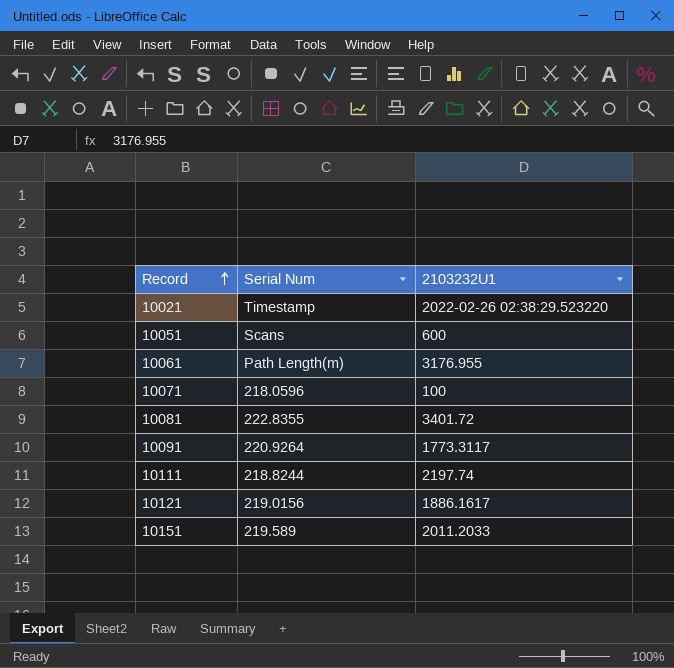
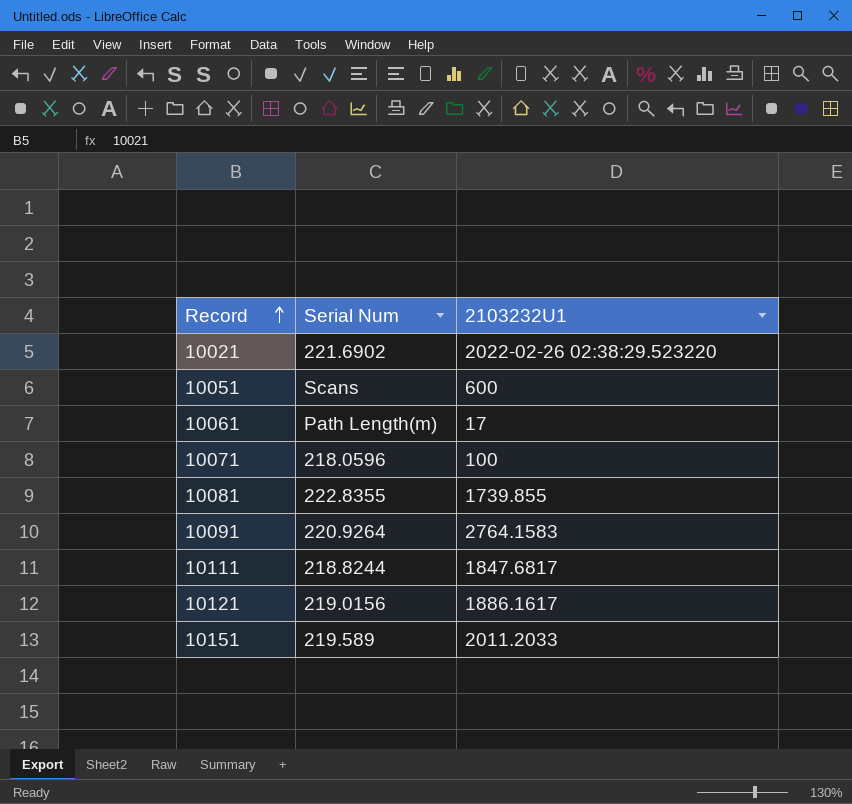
10021 | Serial Num: Timestamp -> 221.6902
10061 | 2103232U1: 3176.955 -> 17
10081 | 2103232U1: 3401.72 -> 1739.855
10091 | 2103232U1: 1773.3117 -> 2764.1583
10111 | 2103232U1: 2197.74 -> 1847.6817

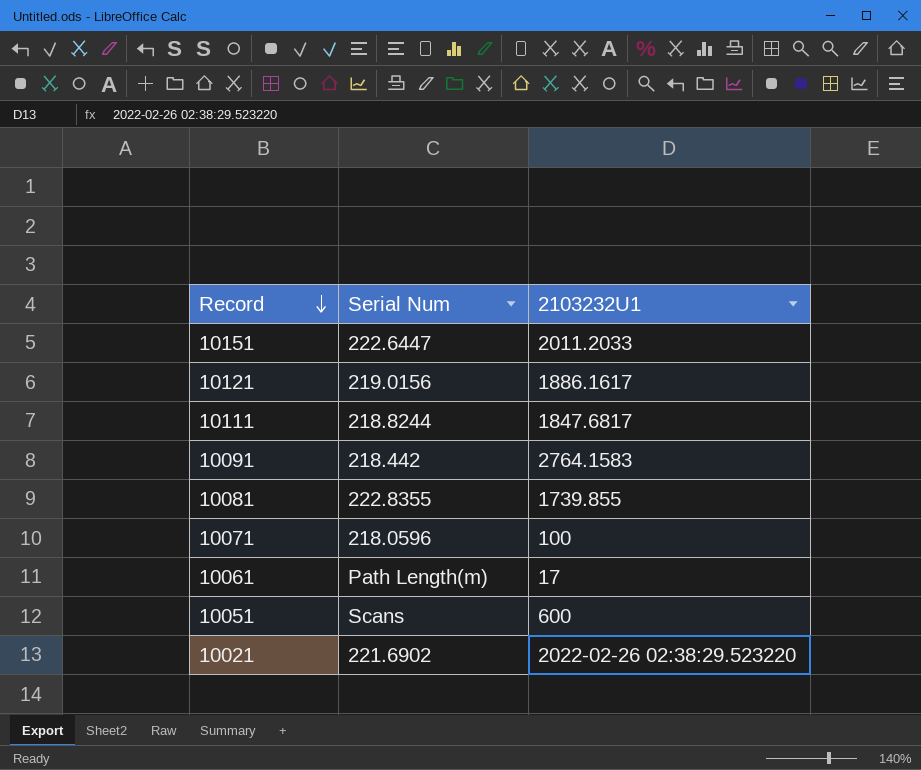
row order: Record ascending -> Record descending
10151 | Serial Num: 219.589 -> 222.6447
10091 | Serial Num: 220.9264 -> 218.442

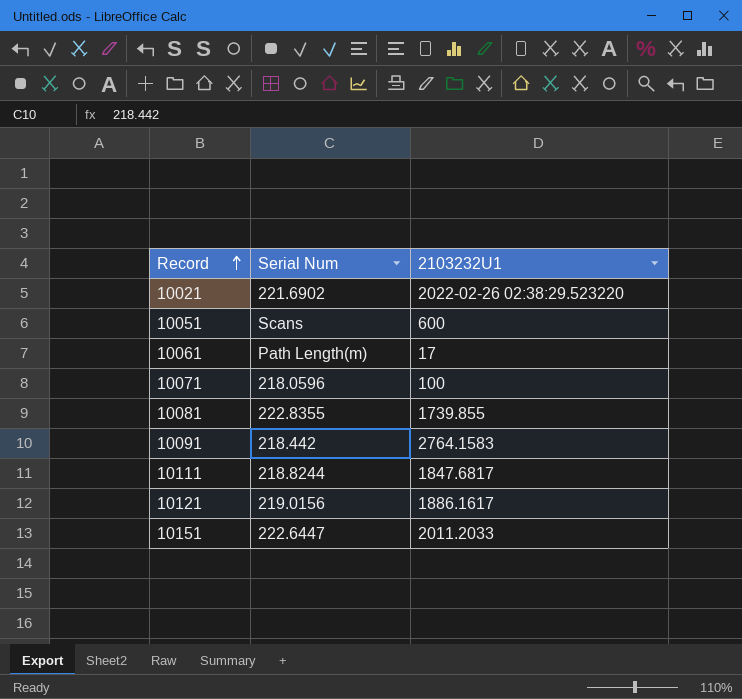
row order: Record descending -> Record ascending

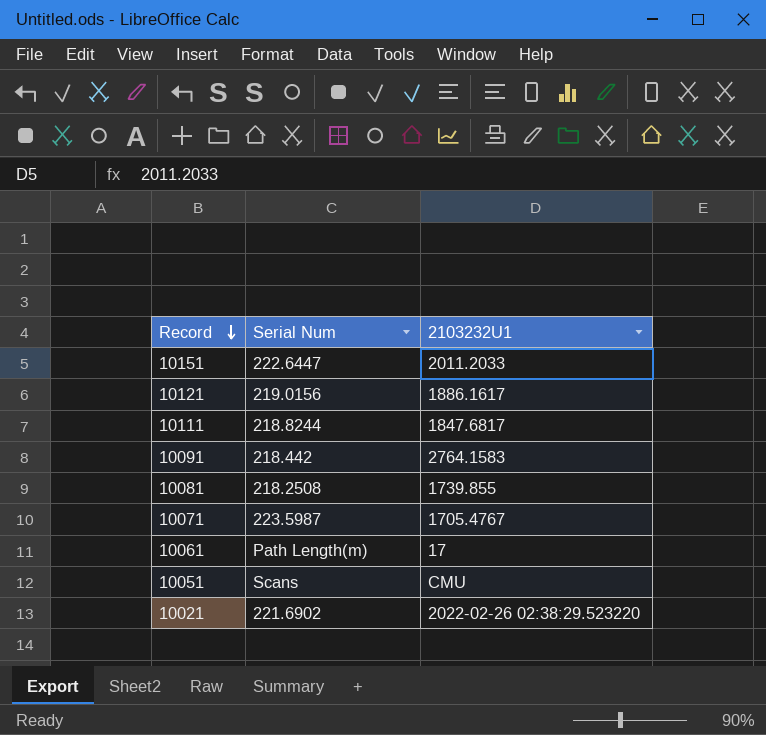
row order: Record ascending -> Record descending
10081 | Serial Num: 222.8355 -> 218.2508
10071 | Serial Num: 218.0596 -> 223.5987
10071 | 2103232U1: 100 -> 1705.4767
10051 | 2103232U1: 600 -> CMU

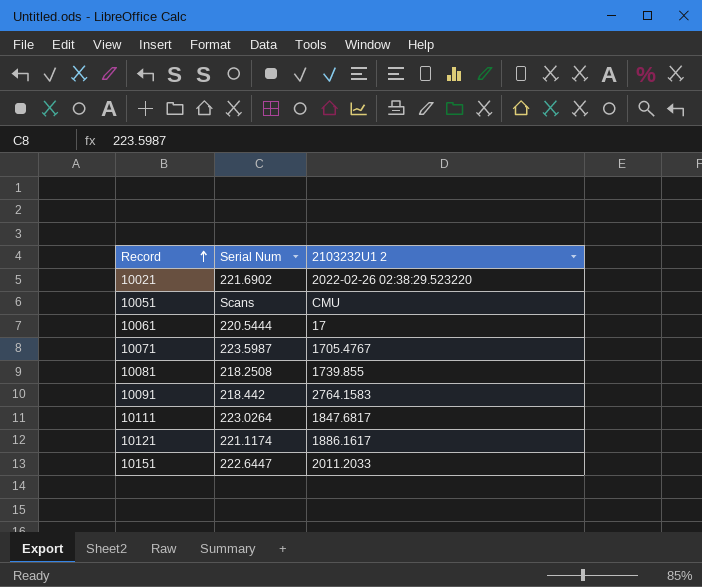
row order: Record descending -> Record ascending
column name: 2103232U1 -> 2103232U1 2
10061 | Serial Num: Path Length(m) -> 220.5444
10111 | Serial Num: 218.8244 -> 223.0264
10121 | Serial Num: 219.0156 -> 221.1174

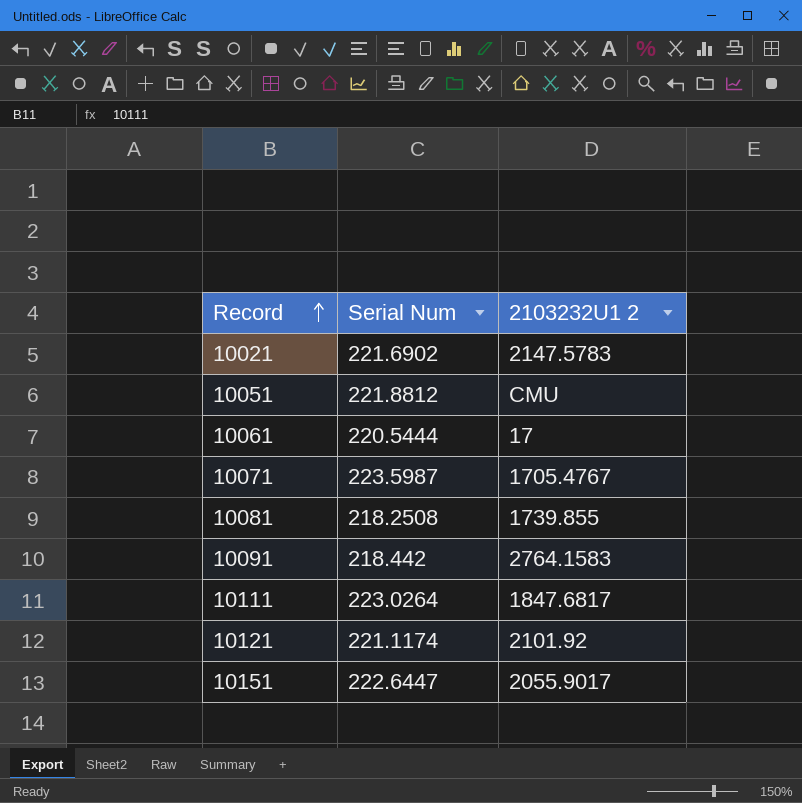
10021 | 2103232U1 2: 2022-02-26 02:38:29.523220 -> 2147.5783
10051 | Serial Num: Scans -> 221.8812
10121 | 2103232U1 2: 1886.1617 -> 2101.92
10151 | 2103232U1 2: 2011.2033 -> 2055.9017

